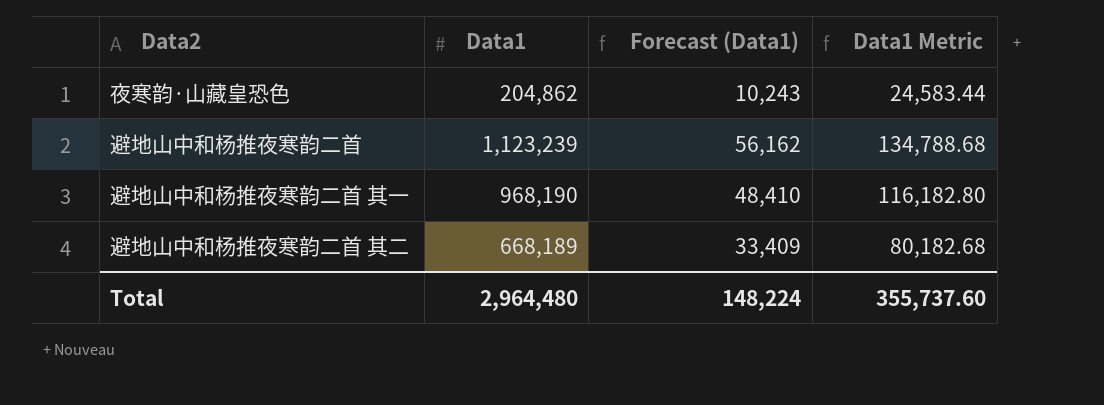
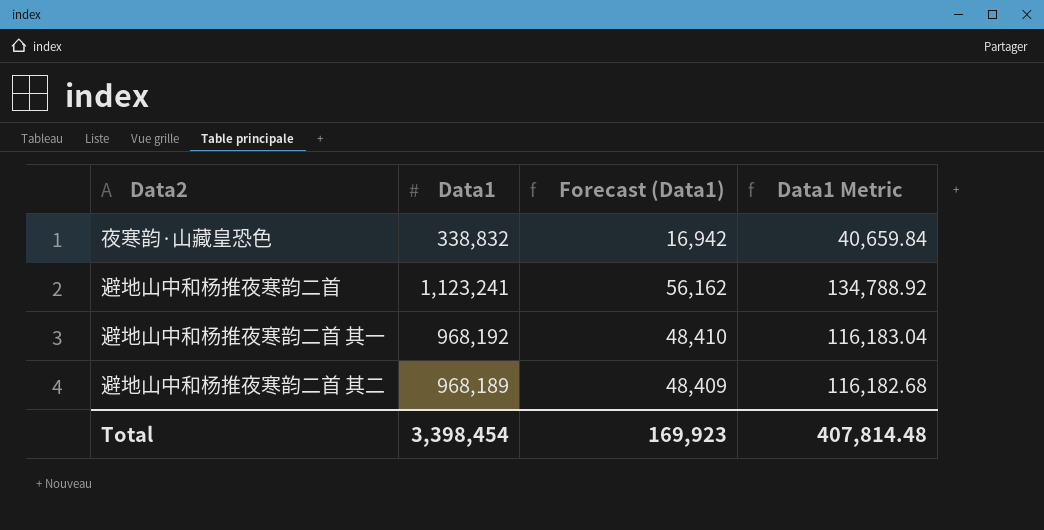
夜寒韵·山藏皇恐色 | Data1: 204,862 -> 338,832
夜寒韵·山藏皇恐色 | Forecast (Data1): 10,243 -> 16,942
夜寒韵·山藏皇恐色 | Data1 Metric: 24,583.44 -> 40,659.84
避地山中和杨推夜寒韵二首 | Data1: 1,123,239 -> 1,123,241
避地山中和杨推夜寒韵二首 | Data1 Metric: 134,788.68 -> 134,788.92
避地山中和杨推夜寒韵二首 其一 | Data1: 968,190 -> 968,192
避地山中和杨推夜寒韵二首 其一 | Data1 Metric: 116,182.80 -> 116,183.04
避地山中和杨推夜寒韵二首 其二 | Data1: 668,189 -> 968,189
避地山中和杨推夜寒韵二首 其二 | Forecast (Data1): 33,409 -> 48,409
避地山中和杨推夜寒韵二首 其二 | Data1 Metric: 80,182.68 -> 116,182.68
Total | Data1: 2,964,480 -> 3,398,454
Total | Forecast (Data1): 148,224 -> 169,923
Total | Data1 Metric: 355,737.60 -> 407,814.48

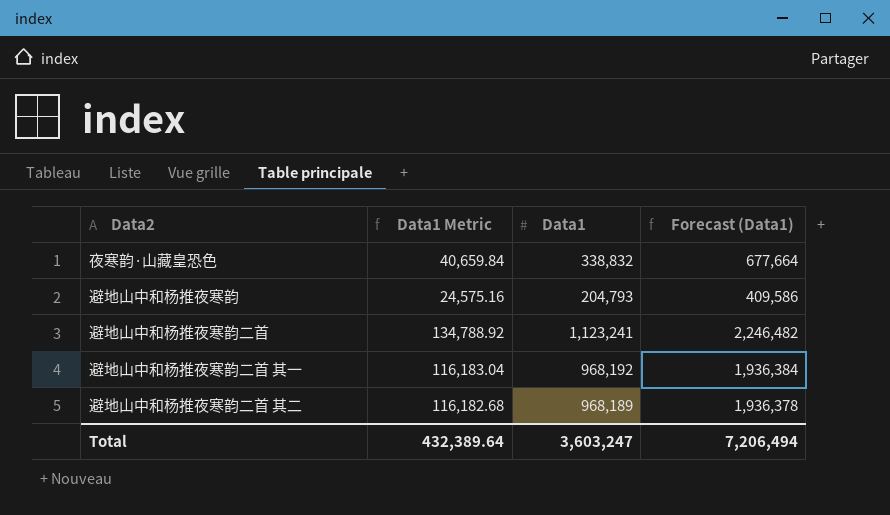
column Data1 Metric | position: 4 -> 2
column Forecast (Data1) | formula: [Data1] * 0.05 -> [Data1] * 2
row 避地山中和杨推夜寒韵: none -> 24,575.16 | 204,793 | 409,586
Total | Data1 Metric: 407,814.48 -> 432,389.64
Total | Data1: 3,398,454 -> 3,603,247
Total | Forecast (Data1): 169,923 -> 7,206,494

